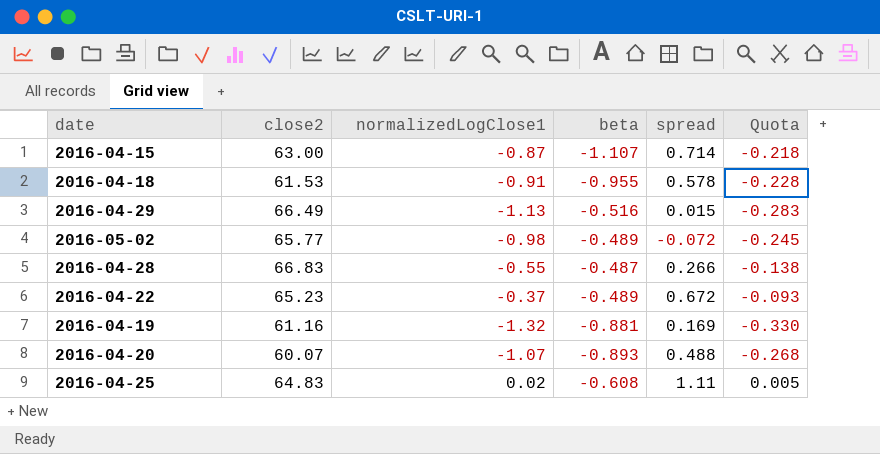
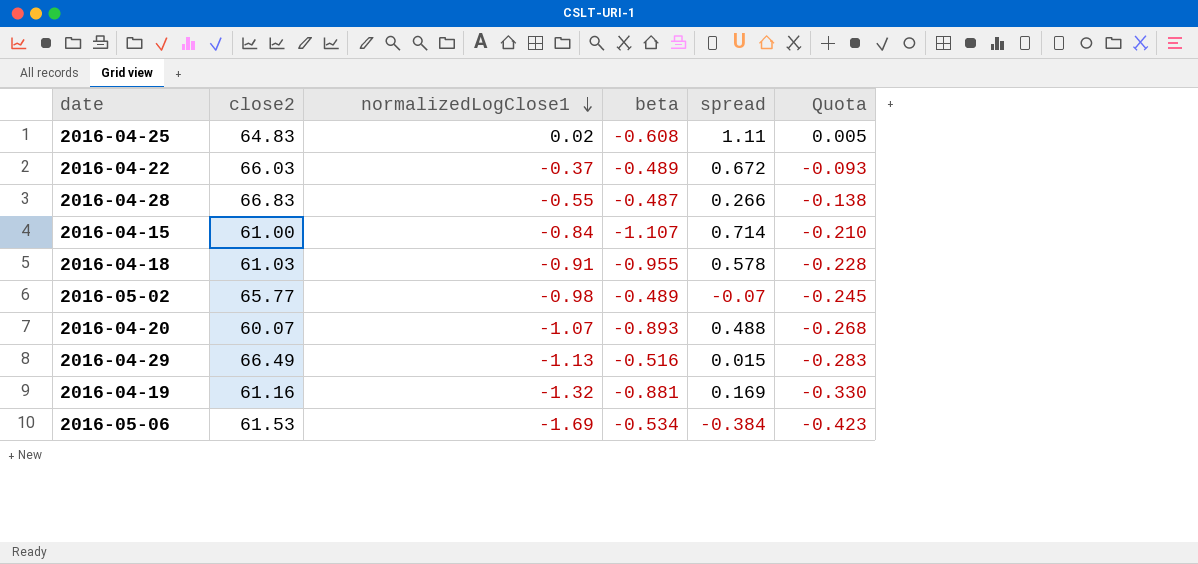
row order: none -> normalizedLogClose1 descending
2016-04-22 | close2: 65.23 -> 66.03
2016-04-15 | close2: 63.00 -> 61.00
2016-04-15 | normalizedLogClose1: -0.87 -> -0.84
2016-04-15 | Quota: -0.218 -> -0.210
2016-04-18 | close2: 61.53 -> 61.03
2016-05-02 | spread: -0.072 -> -0.07
row 2016-05-06: none -> 61.53 | -1.69 | -0.534 | -0.384 | -0.423

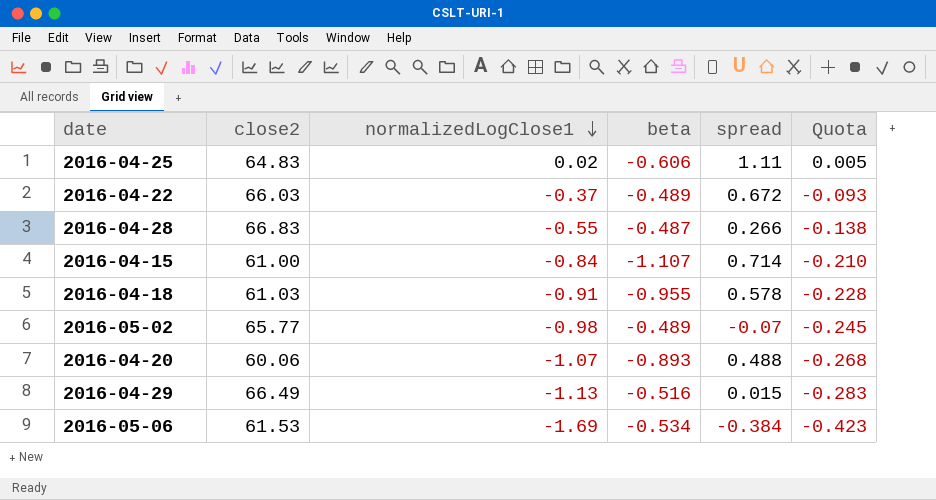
row 2016-04-19: 61.16 | -1.32 | -0.881 | 0.169 | -0.330 -> none
2016-04-25 | beta: -0.608 -> -0.606
2016-04-20 | close2: 60.07 -> 60.06

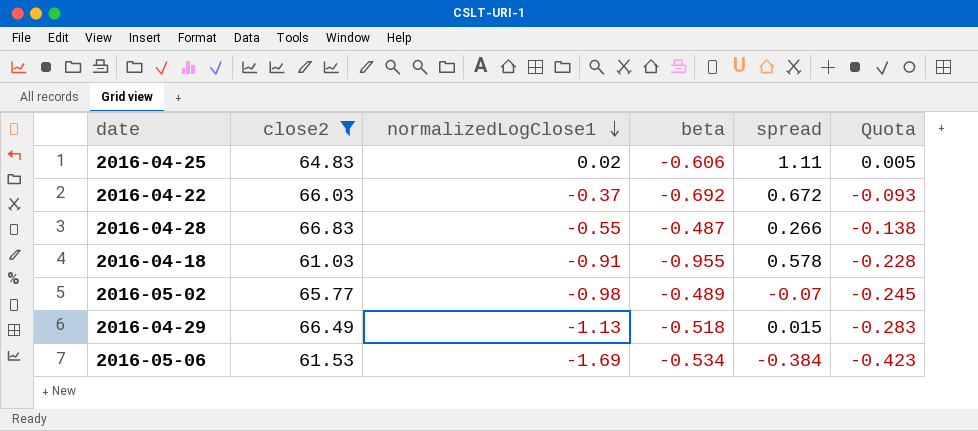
filter: none -> close2 >= 61.03
2016-04-22 | beta: -0.489 -> -0.692
2016-04-29 | beta: -0.516 -> -0.518

